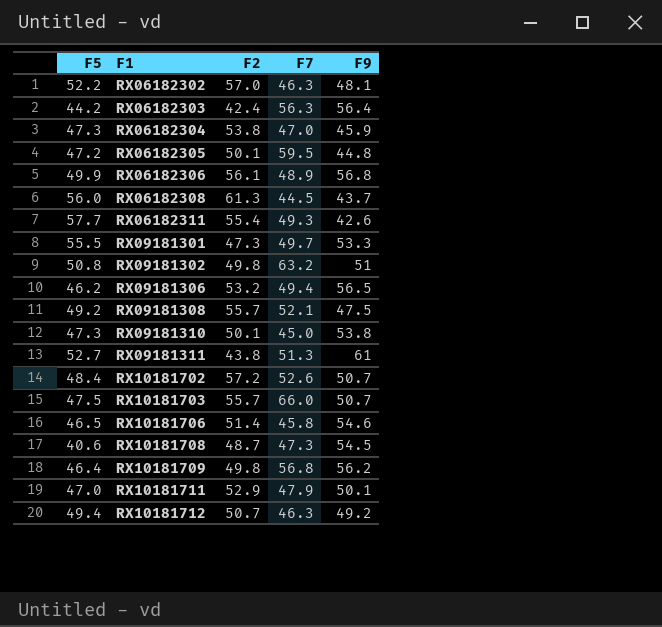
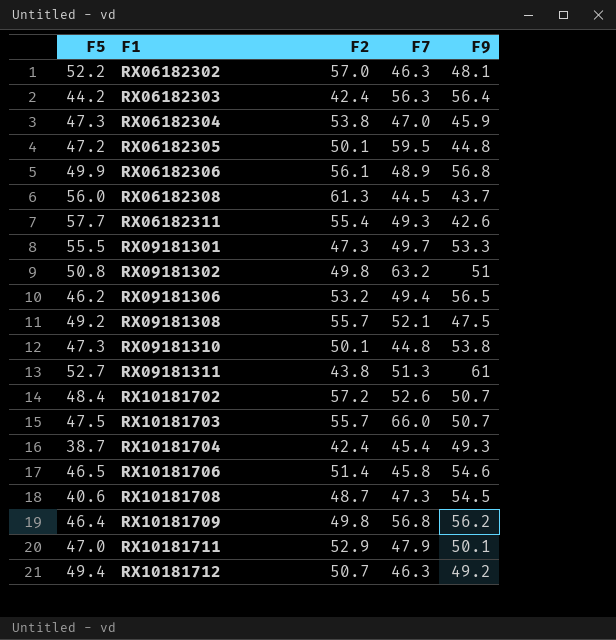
RX09181310 | F7: 45.0 -> 44.8
row RX10181704: none -> 38.7 | 42.4 | 45.4 | 49.3

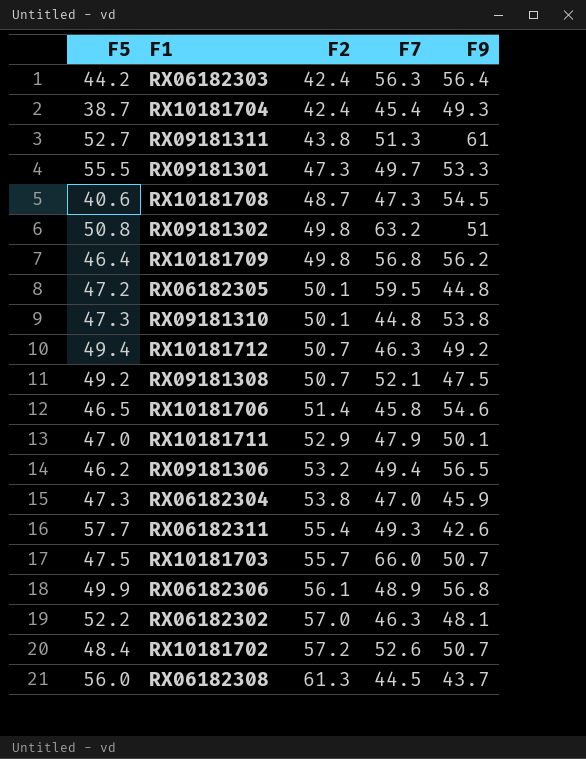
row order: F1 ascending -> F2 ascending
RX09181308 | F2: 55.7 -> 50.7

